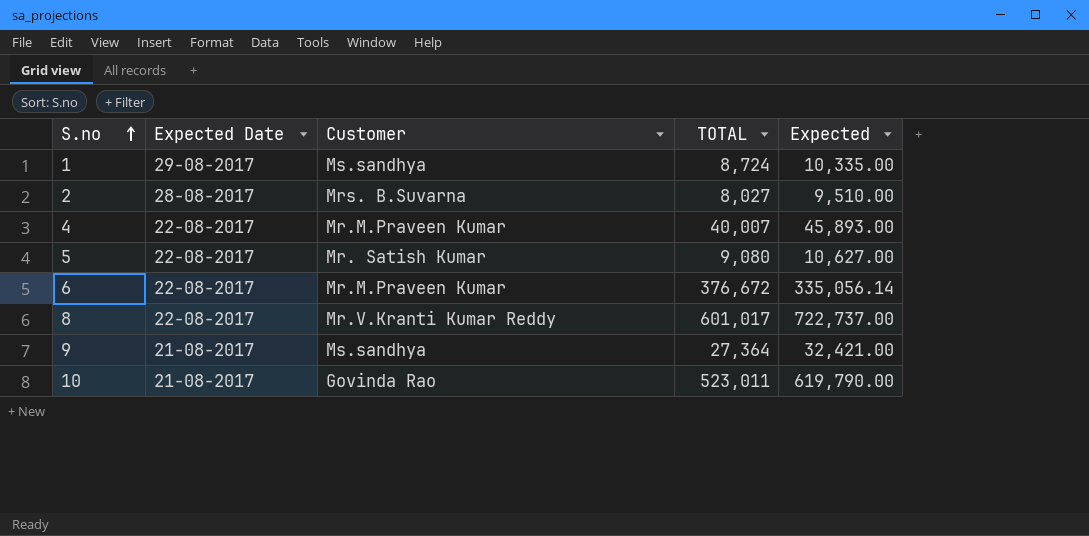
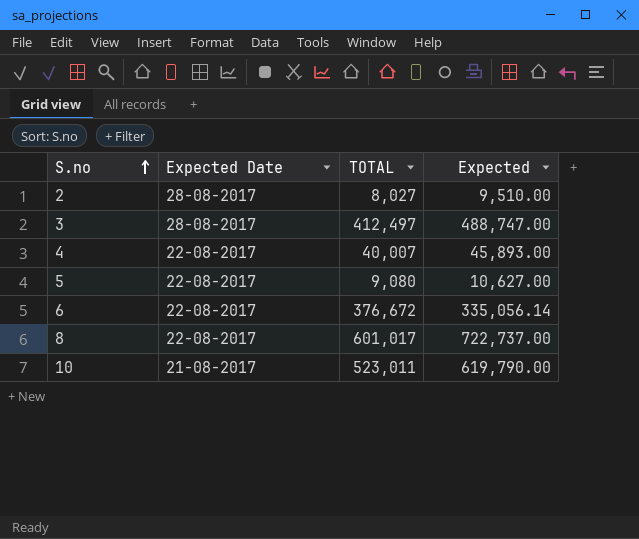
column Customer | position: 3 -> none
row 1: 29-08-2017 | Ms.sandhya | 8,724 | 10,335.00 -> none
row 9: 21-08-2017 | Ms.sandhya | 27,364 | 32,421.00 -> none
row 3: none -> 28-08-2017 | 412,497 | 488,747.00

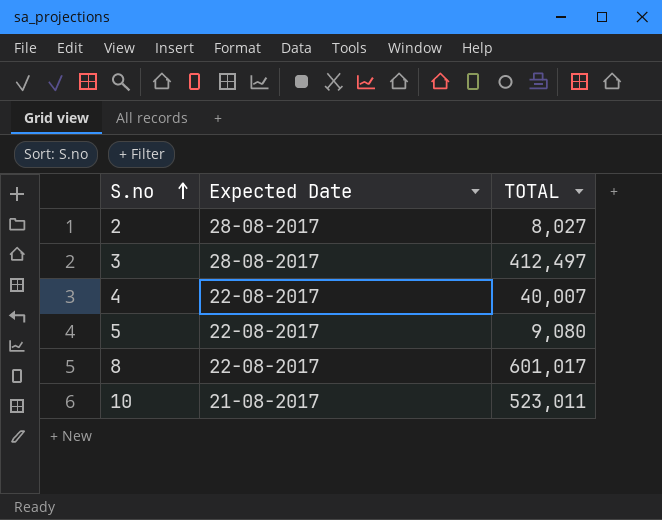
column Expected | position: 4 -> none
row 6: 22-08-2017 | 376,672 | 335,056.14 -> none

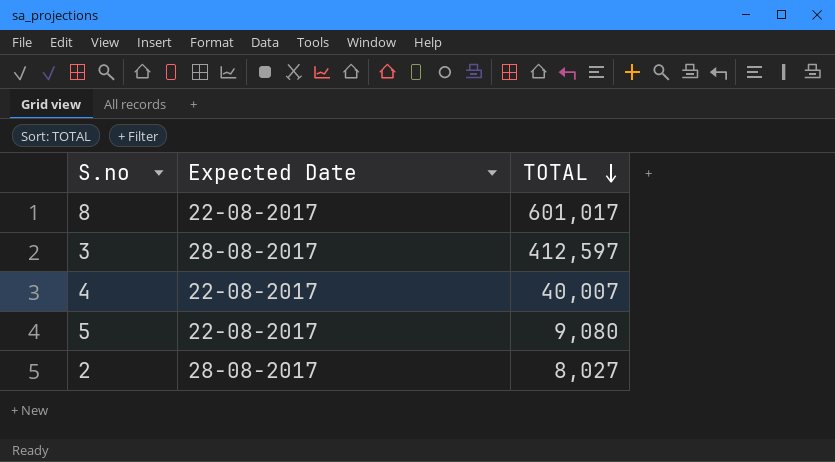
row order: S.no ascending -> TOTAL descending
row 10: 21-08-2017 | 523,011 -> none
3 | TOTAL: 412,497 -> 412,597

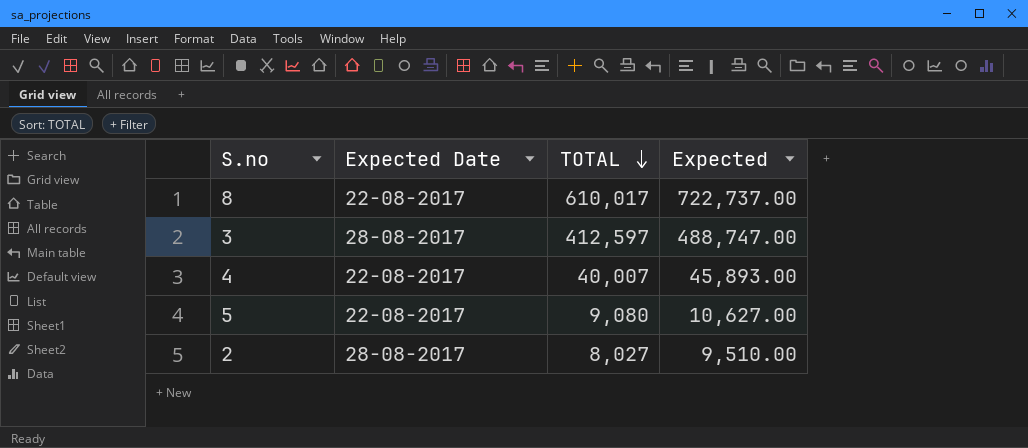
column Expected | position: none -> 4
8 | TOTAL: 601,017 -> 610,017

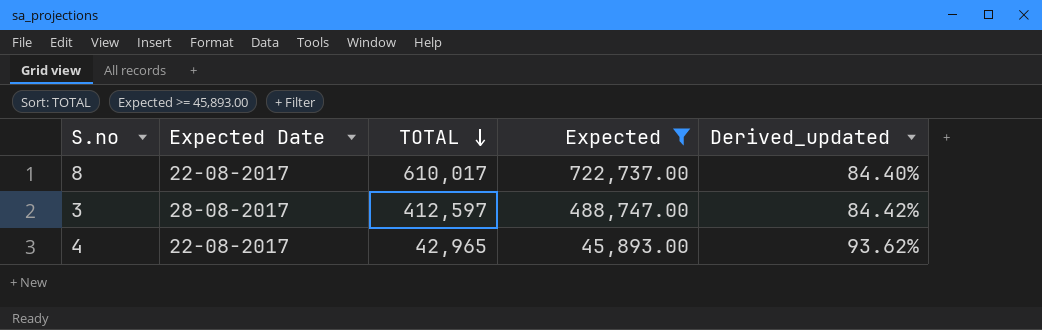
filter: none -> Expected >= 45,893.00
column Derived_updated | formula: none -> [TOTAL] / [Expected]
4 | TOTAL: 40,007 -> 42,965

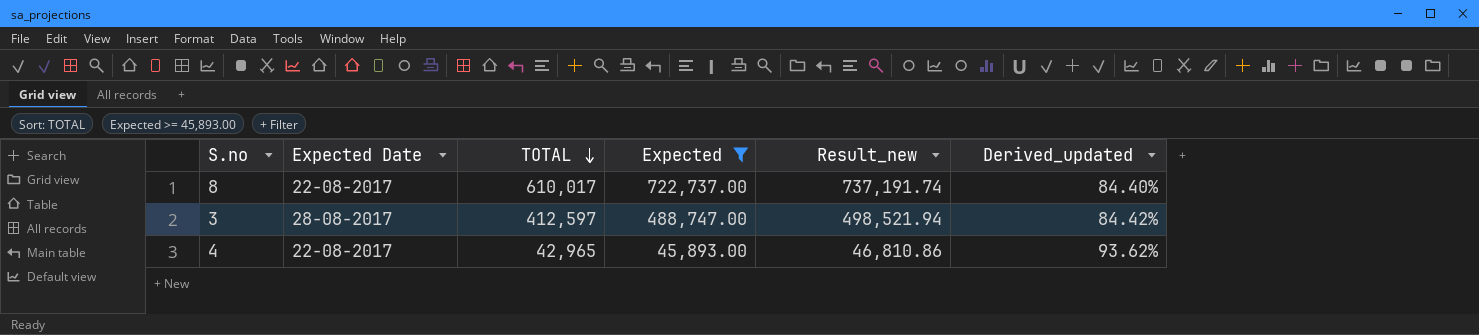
column Result_new | formula: none -> [Expected] * 1.02

